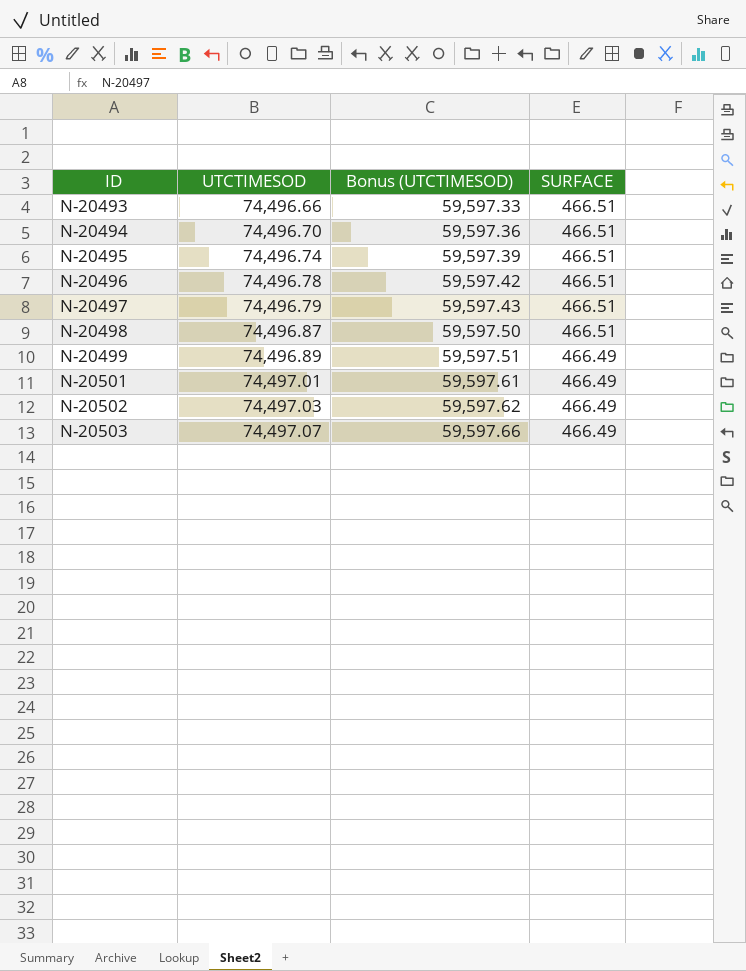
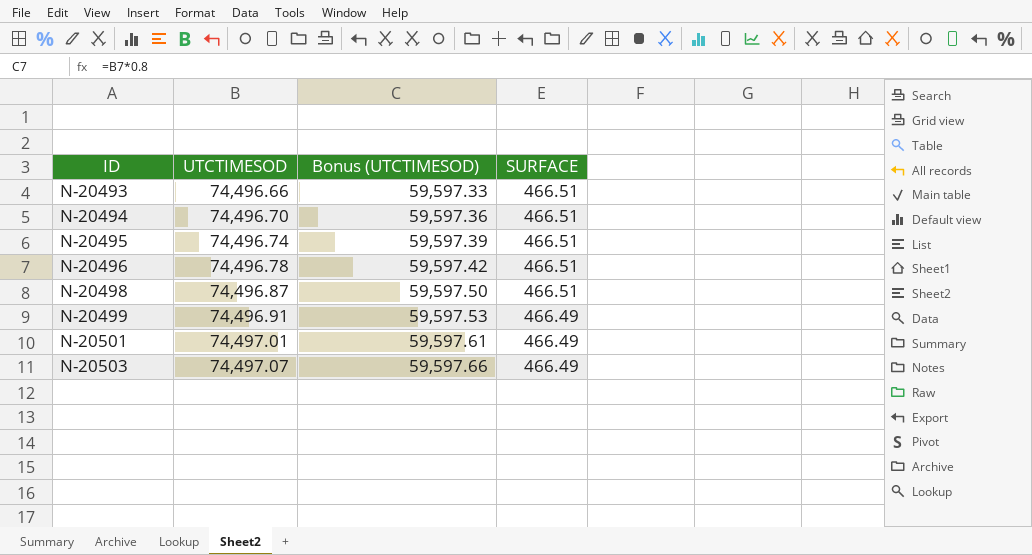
row N-20497: 74,496.79 | 59,597.43 | 466.51 -> none
row N-20502: 74,497.03 | 59,597.62 | 466.49 -> none
N-20499 | UTCTIMESOD: 74,496.89 -> 74,496.91
N-20499 | Bonus (UTCTIMESOD): 59,597.51 -> 59,597.53

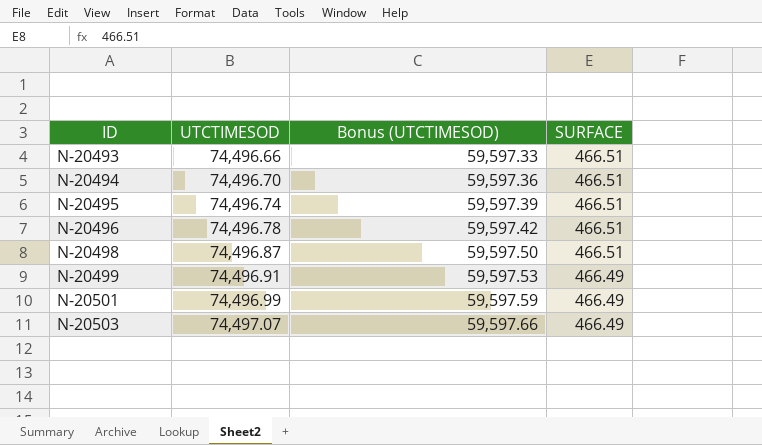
N-20501 | UTCTIMESOD: 74,497.01 -> 74,496.99
N-20501 | Bonus (UTCTIMESOD): 59,597.61 -> 59,597.59

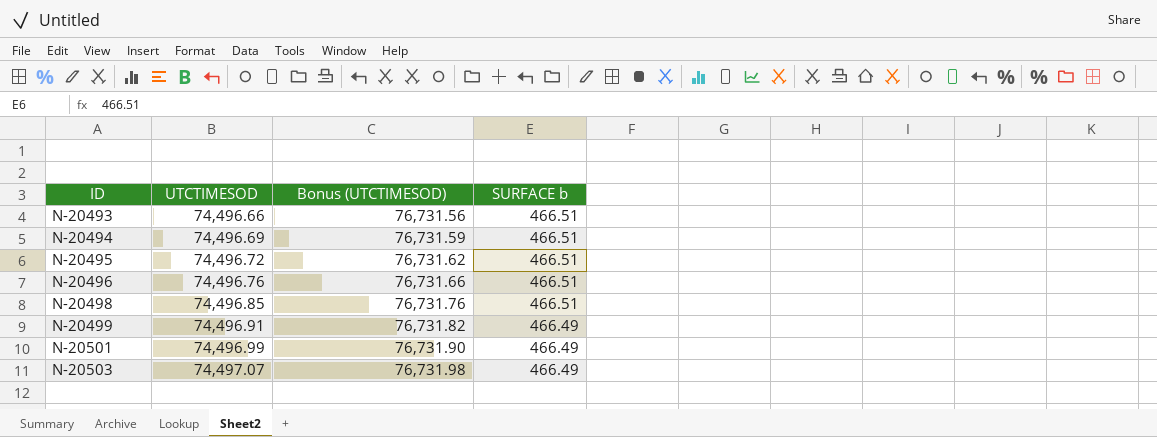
column Bonus (UTCTIMESOD) | formula: [UTCTIMESOD] * 0.8 -> [UTCTIMESOD] * 1.03
column name: SURFACE -> SURFACE b
N-20494 | UTCTIMESOD: 74,496.70 -> 74,496.69
N-20495 | UTCTIMESOD: 74,496.74 -> 74,496.72
N-20496 | UTCTIMESOD: 74,496.78 -> 74,496.76
N-20498 | UTCTIMESOD: 74,496.87 -> 74,496.85

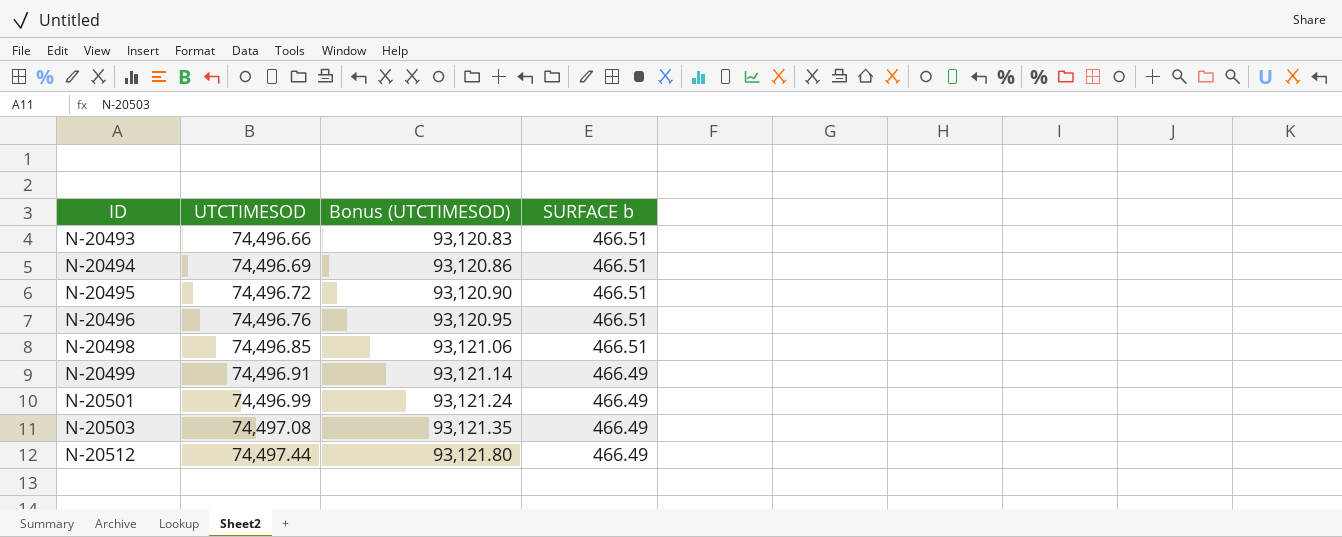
column Bonus (UTCTIMESOD) | formula: [UTCTIMESOD] * 1.03 -> [UTCTIMESOD] * 1.25
N-20503 | UTCTIMESOD: 74,497.07 -> 74,497.08
row N-20512: none -> 74,497.44 | 93,121.80 | 466.49

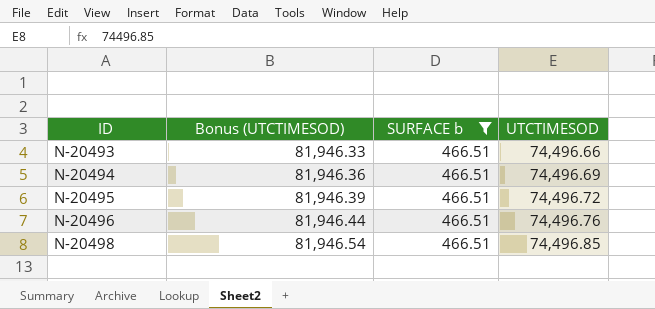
filter: none -> SURFACE b = 466.51
column Bonus (UTCTIMESOD) | formula: [UTCTIMESOD] * 1.25 -> [UTCTIMESOD] * 1.1
column UTCTIMESOD | position: 2 -> 4

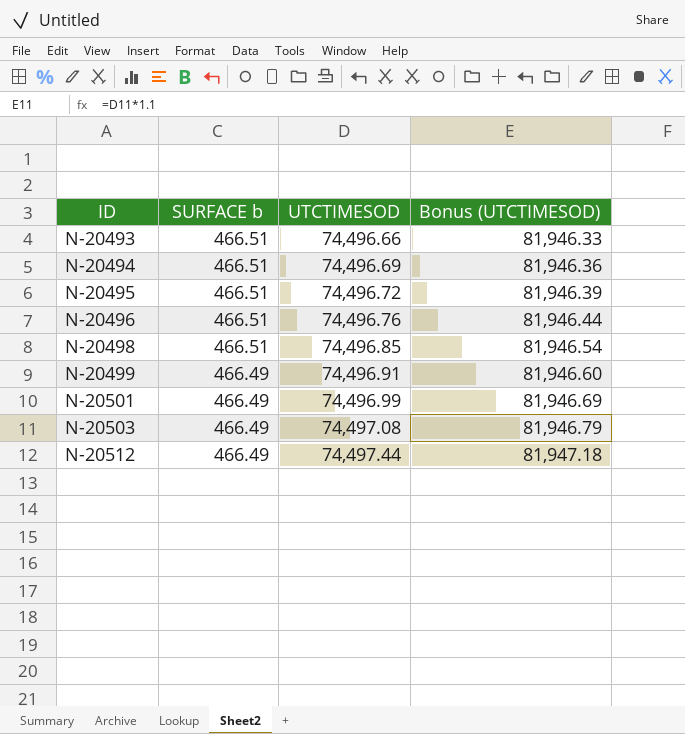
filter: SURFACE b = 466.51 -> none
column Bonus (UTCTIMESOD) | position: 2 -> 4

